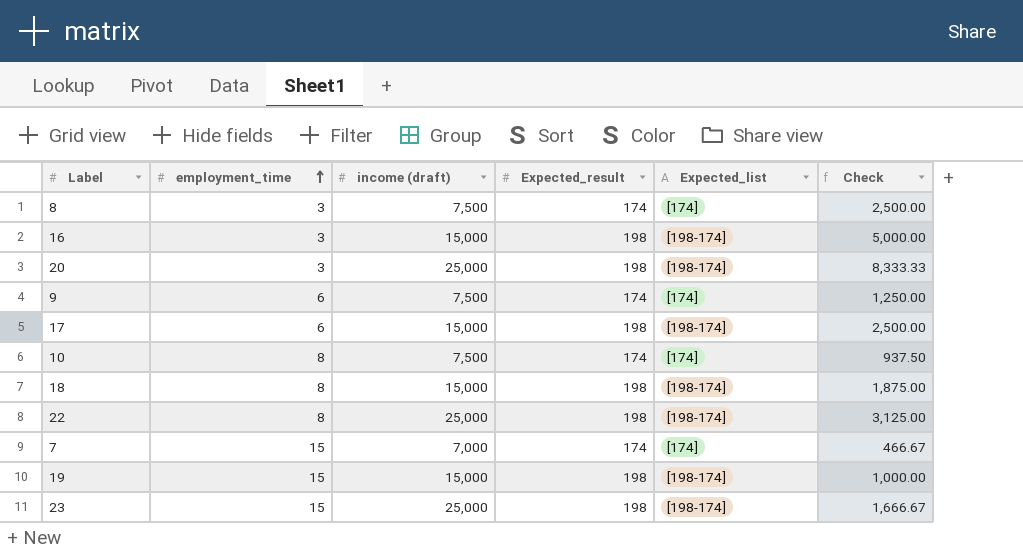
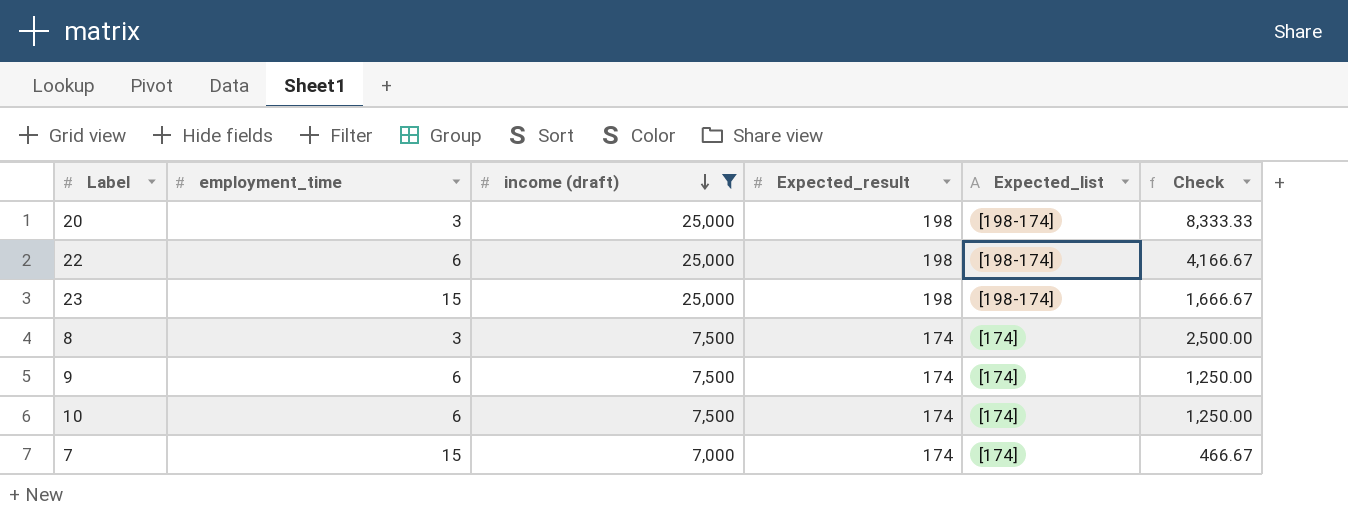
filter: none -> income (draft) != 15,000
row order: employment_time ascending -> income (draft) descending
22 | employment_time: 8 -> 6
22 | Check: 3,125.00 -> 4,166.67
10 | employment_time: 8 -> 6
10 | Check: 937.50 -> 1,250.00

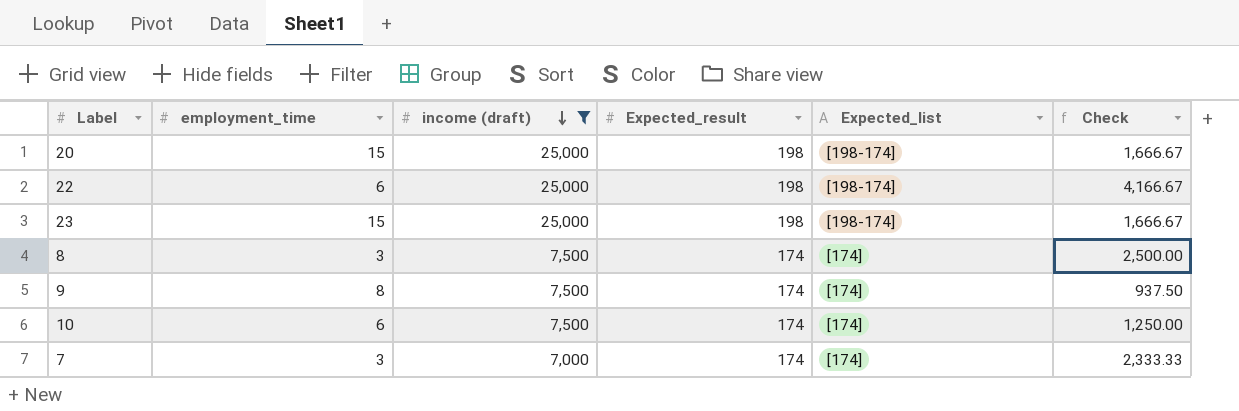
20 | employment_time: 3 -> 15
20 | Check: 8,333.33 -> 1,666.67
9 | employment_time: 6 -> 8
9 | Check: 1,250.00 -> 937.50
7 | employment_time: 15 -> 3
7 | Check: 466.67 -> 2,333.33

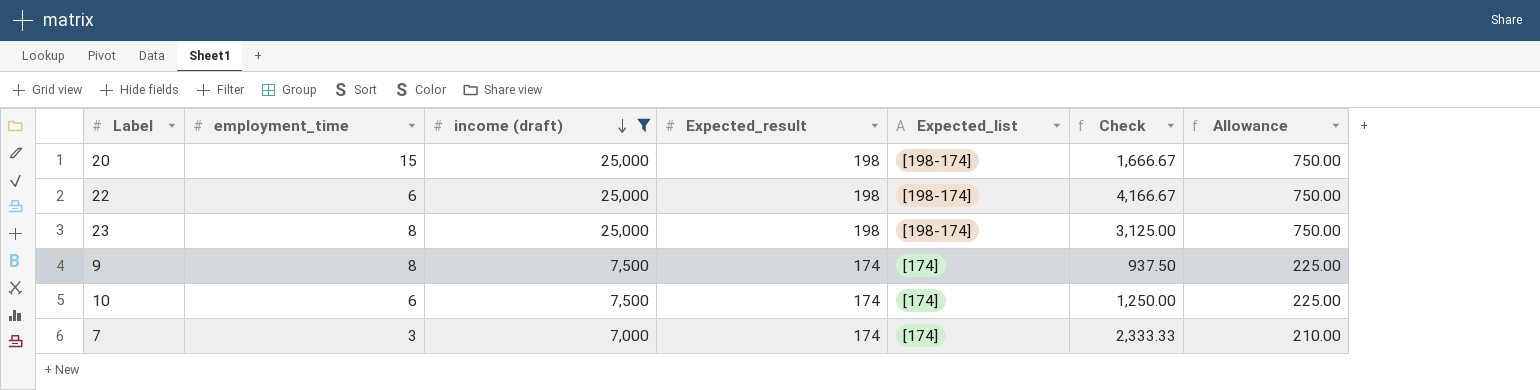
column Allowance | formula: none -> [income (draft)] * 0.03
row 8: 3 | 7,500 | 174 | [174] | 2,500.00 -> none
23 | employment_time: 15 -> 8
23 | Check: 1,666.67 -> 3,125.00

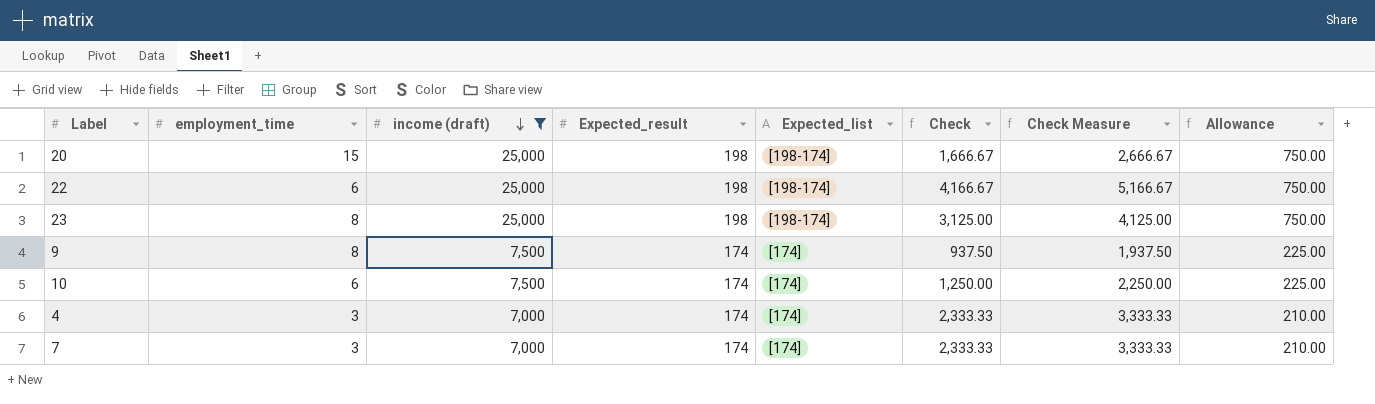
column Check Measure | formula: none -> [Check] + 1000
row 4: none -> 3 | 7,000 | 174 | [174] | 2,333.33 | 3,333.33 | 210.00

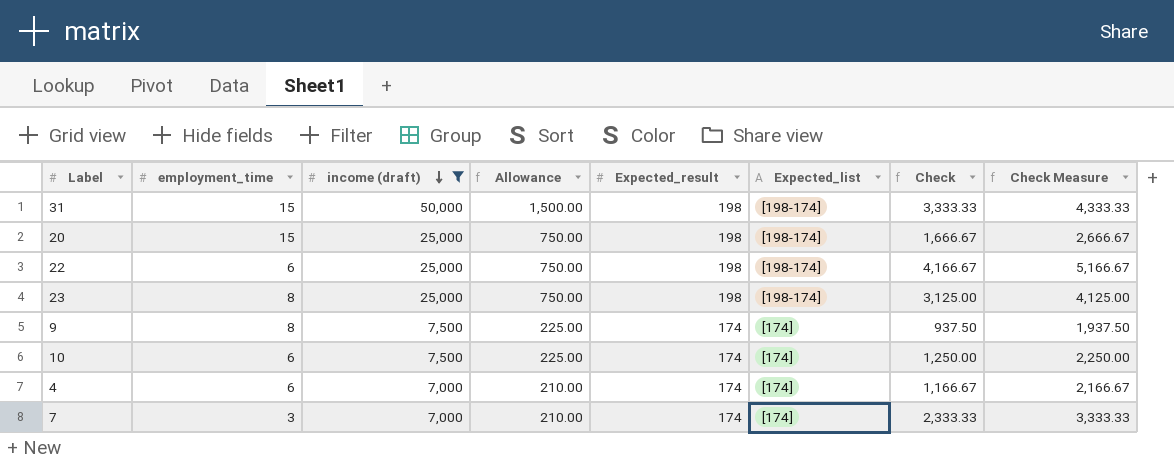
column Allowance | position: 8 -> 4
row 31: none -> 15 | 50,000 | 1,500.00 | 198 | [198-174] | 3,333.33 | 4,333.33
4 | employment_time: 3 -> 6
4 | Check: 2,333.33 -> 1,166.67
4 | Check Measure: 3,333.33 -> 2,166.67

